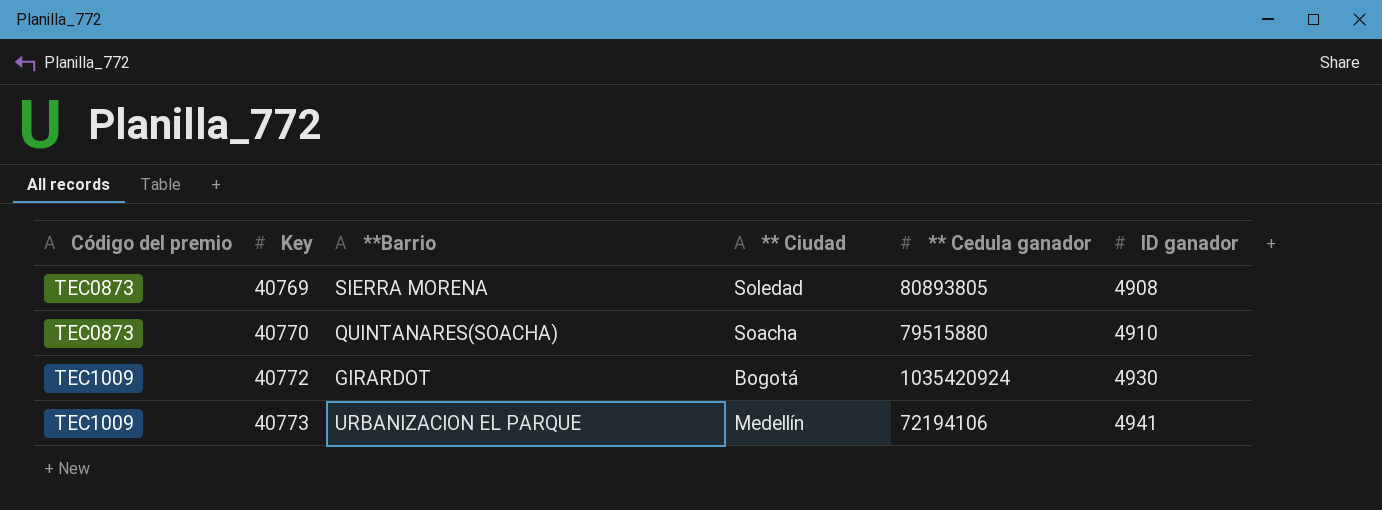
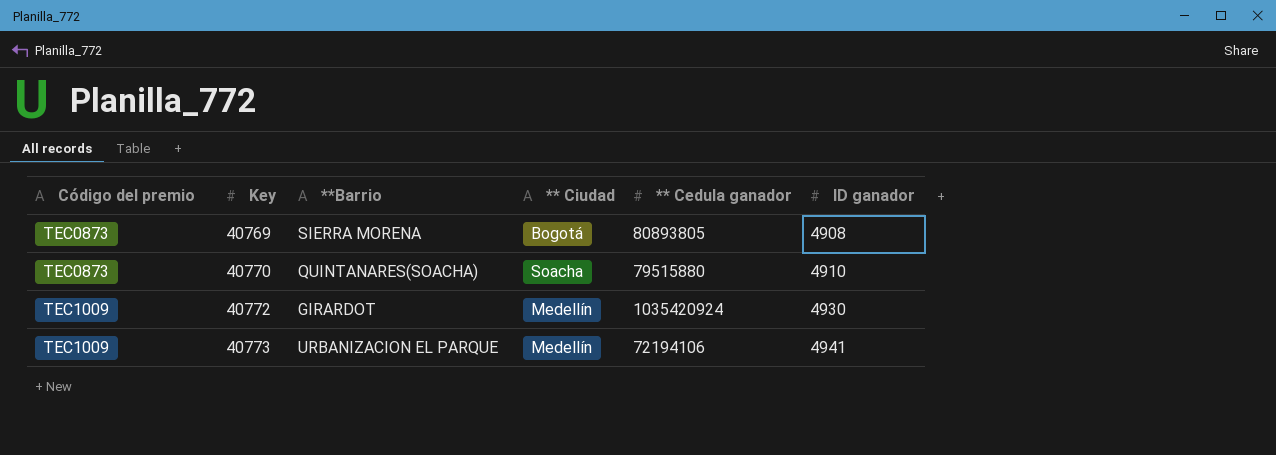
40769 | ** Ciudad: Soledad -> Bogotá
40772 | ** Ciudad: Bogotá -> Medellín

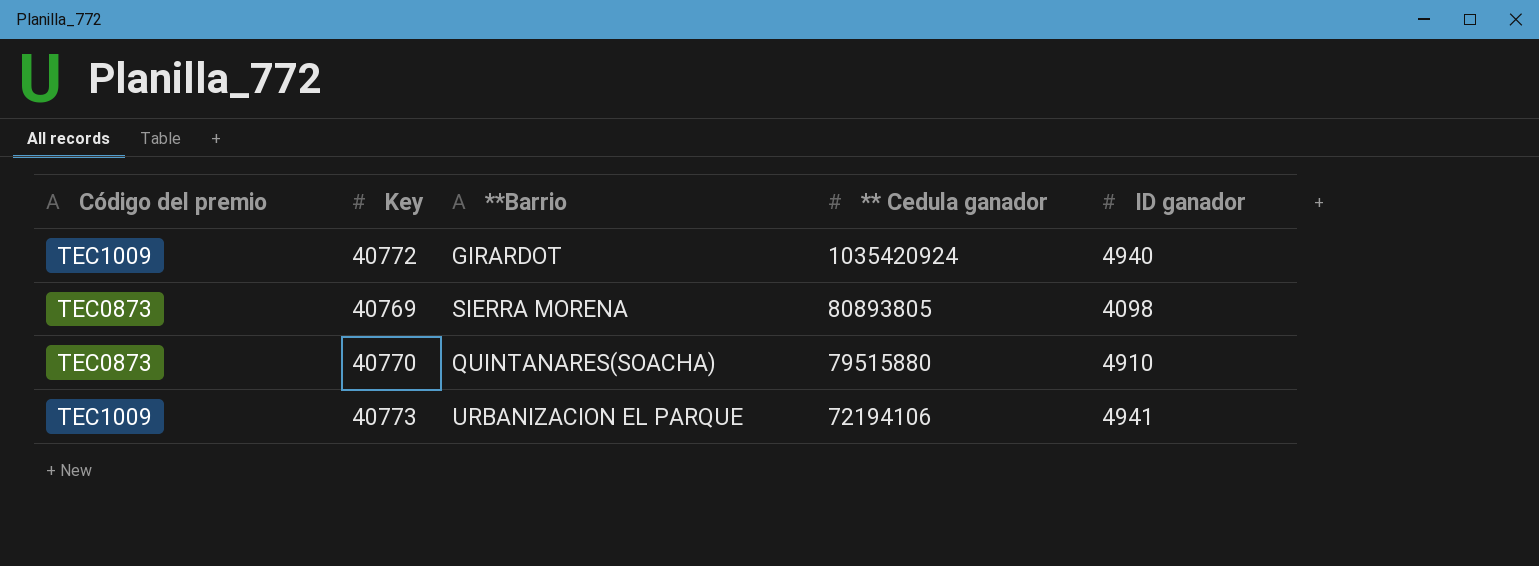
row order: Código del premio ascending -> ** Cedula ganador descending
column ** Ciudad | position: 4 -> none
40772 | ID ganador: 4930 -> 4940
40769 | ID ganador: 4908 -> 4098

